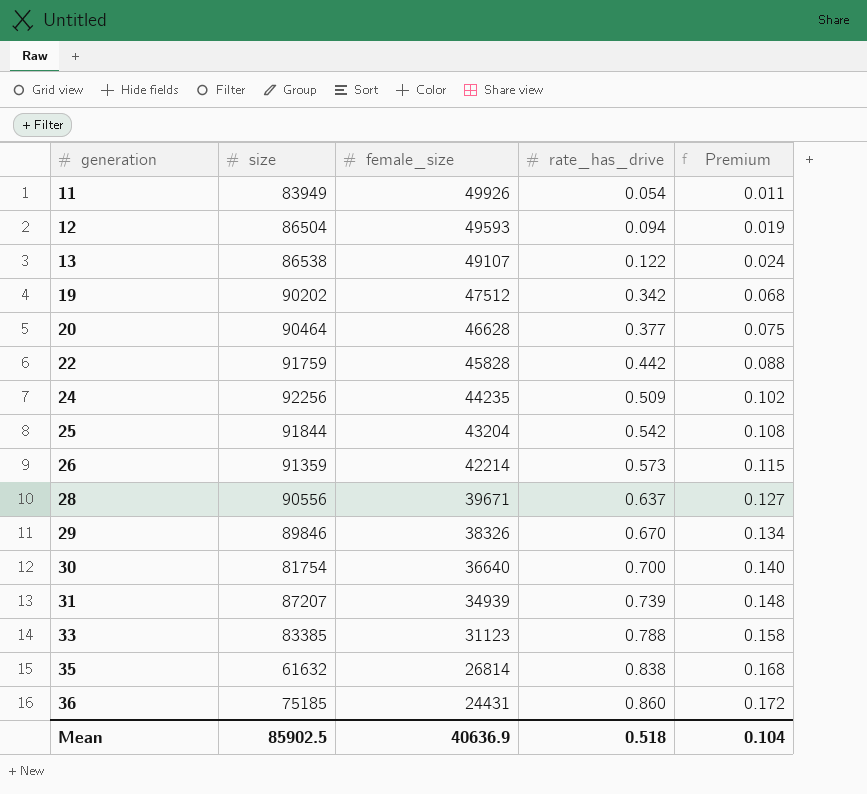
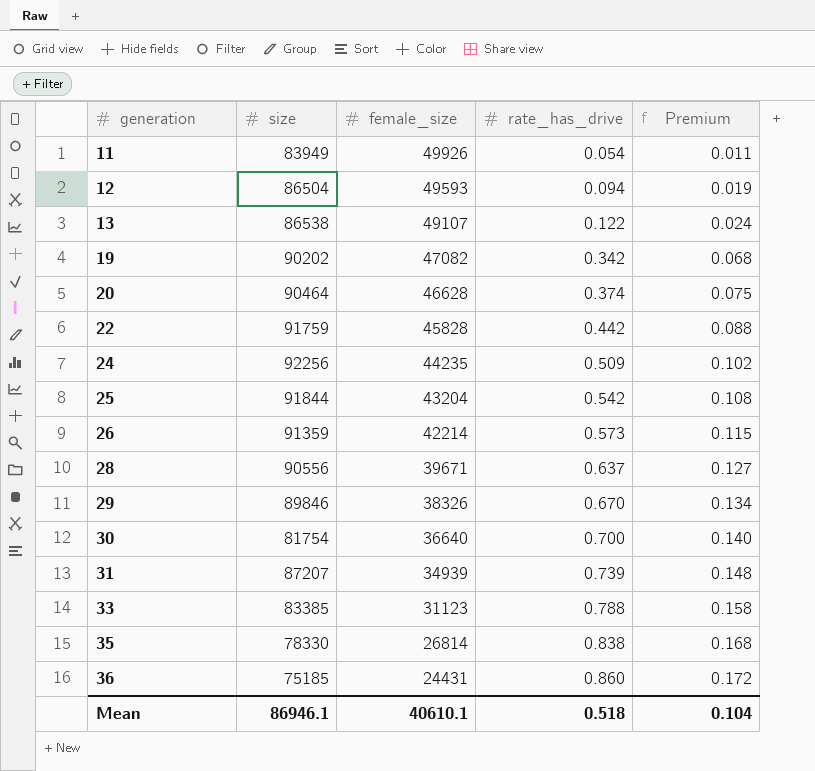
19 | female_size: 47512 -> 47082
20 | rate_has_drive: 0.377 -> 0.374
35 | size: 61632 -> 78330
Mean | size: 85902.5 -> 86946.1
Mean | female_size: 40636.9 -> 40610.1

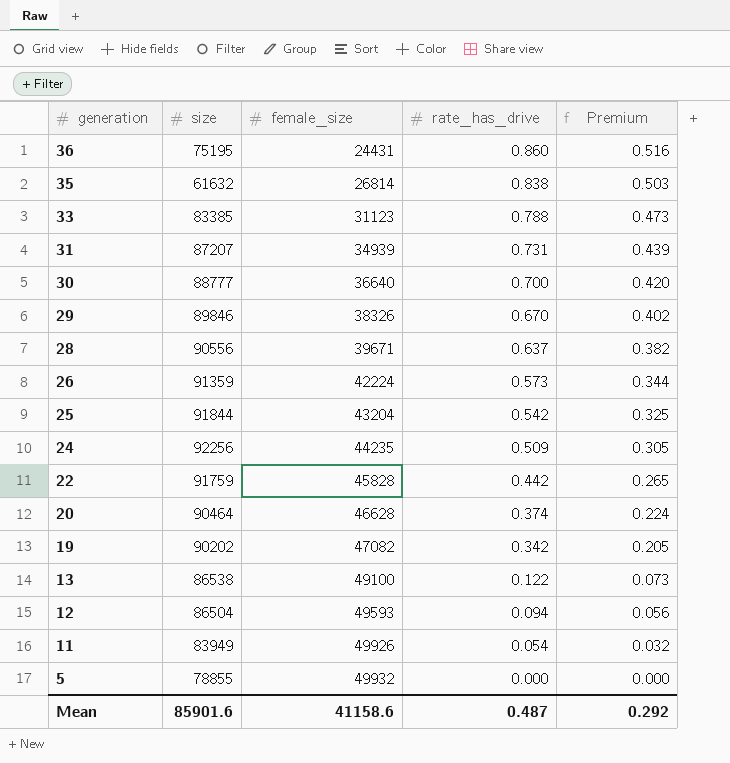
row order: generation ascending -> generation descending
column Premium | formula: [rate_has_drive] * 0.2 -> [rate_has_drive] * 0.6
36 | size: 75185 -> 75195
35 | size: 78330 -> 61632
31 | rate_has_drive: 0.739 -> 0.731
30 | size: 81754 -> 88777
26 | female_size: 42214 -> 42224
13 | female_size: 49107 -> 49100
row 5: none -> 78855 | 49932 | 0.000 | 0.000
Mean | size: 86946.1 -> 85901.6
Mean | female_size: 40610.1 -> 41158.6
Mean | rate_has_drive: 0.518 -> 0.487
Mean | Premium: 0.104 -> 0.292

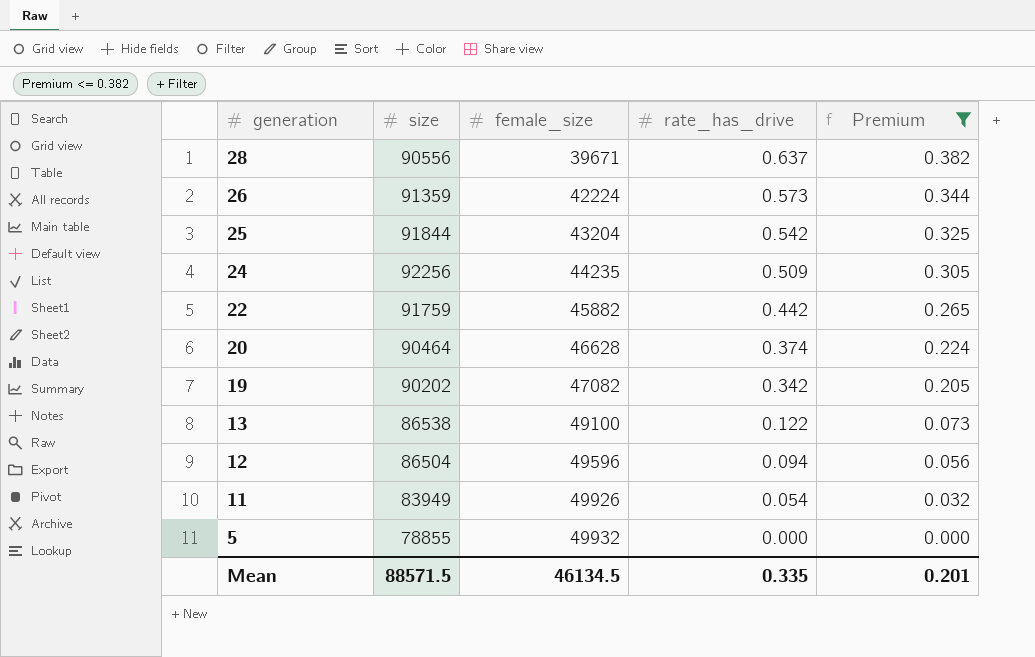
filter: none -> Premium <= 0.382
22 | female_size: 45828 -> 45882
12 | female_size: 49593 -> 49596
Mean | size: 85901.6 -> 88571.5
Mean | female_size: 41158.6 -> 46134.5
Mean | rate_has_drive: 0.487 -> 0.335
Mean | Premium: 0.292 -> 0.201

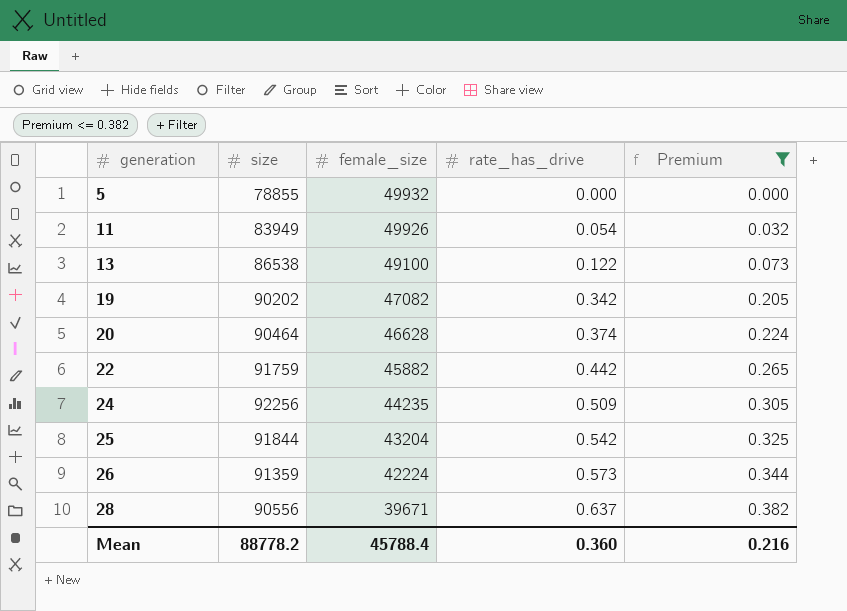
row order: generation descending -> generation ascending
row 12: 86504 | 49596 | 0.094 | 0.056 -> none
Mean | size: 88571.5 -> 88778.2
Mean | female_size: 46134.5 -> 45788.4
Mean | rate_has_drive: 0.335 -> 0.360
Mean | Premium: 0.201 -> 0.216

